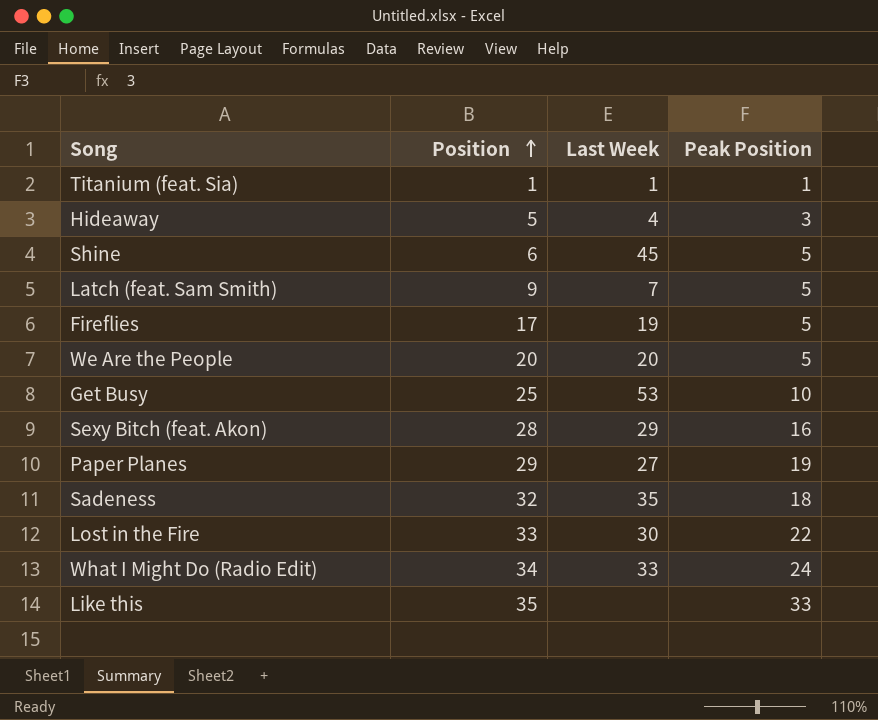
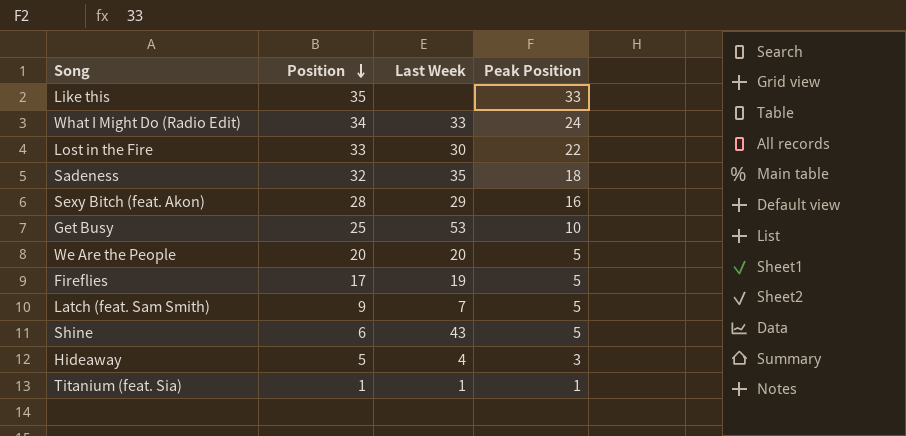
row order: Position ascending -> Position descending
row Paper Planes: 29 | 27 | 19 -> none
Shine | Last Week: 45 -> 43

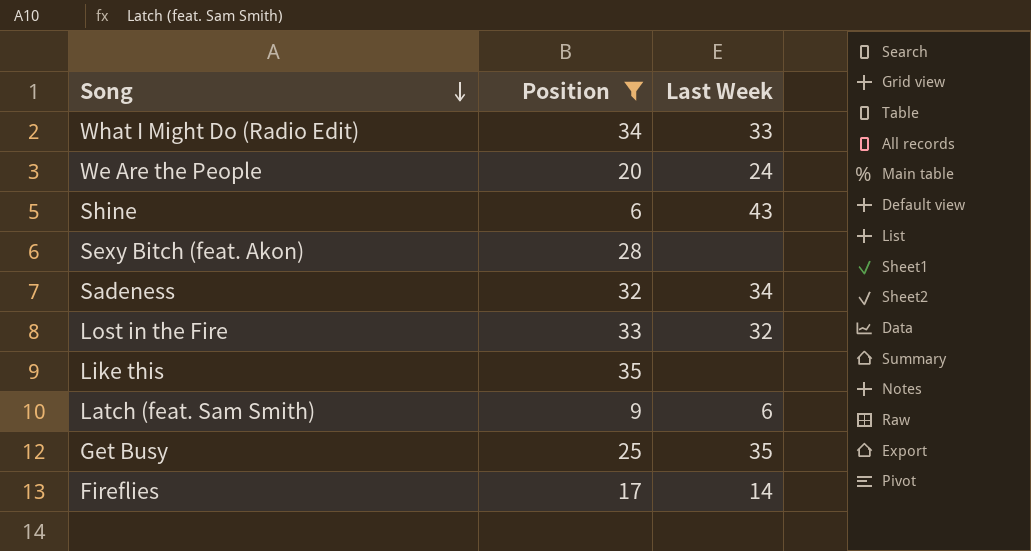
filter: none -> Position >= 6
row order: Position descending -> Song descending
column Peak Position | position: 4 -> none
We Are the People | Last Week: 20 -> 24
Sexy Bitch (feat. Akon) | Last Week: 29 -> none
Sadeness | Last Week: 35 -> 34
Lost in the Fire | Last Week: 30 -> 32
Latch (feat. Sam Smith) | Last Week: 7 -> 6
Get Busy | Last Week: 53 -> 35
Fireflies | Last Week: 19 -> 14

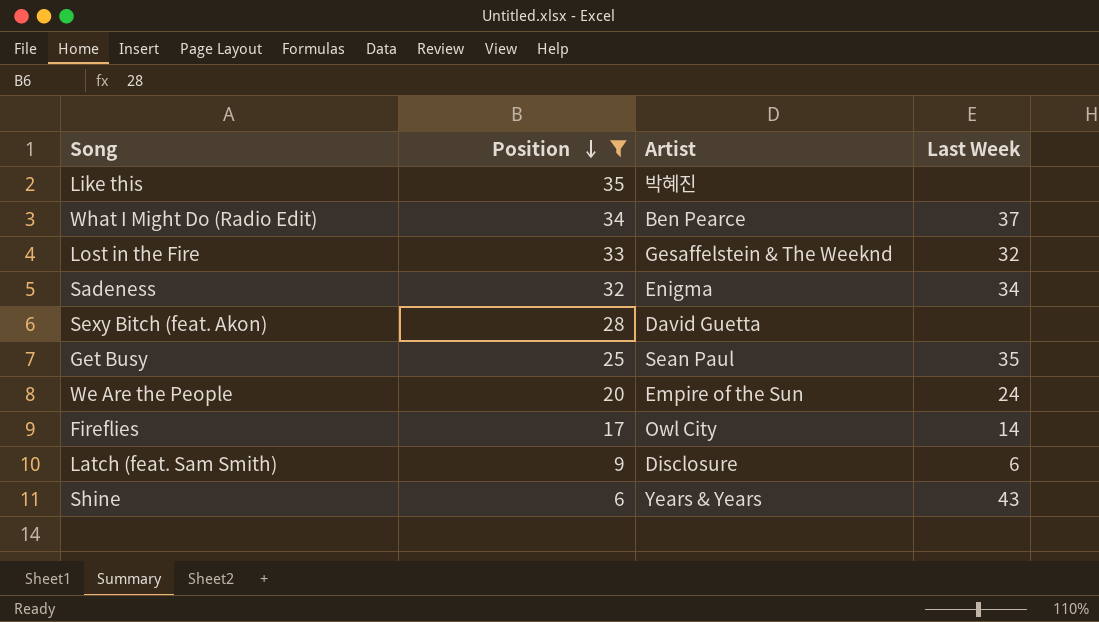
row order: Song descending -> Position descending
column Artist | position: none -> 3
What I Might Do (Radio Edit) | Last Week: 33 -> 37

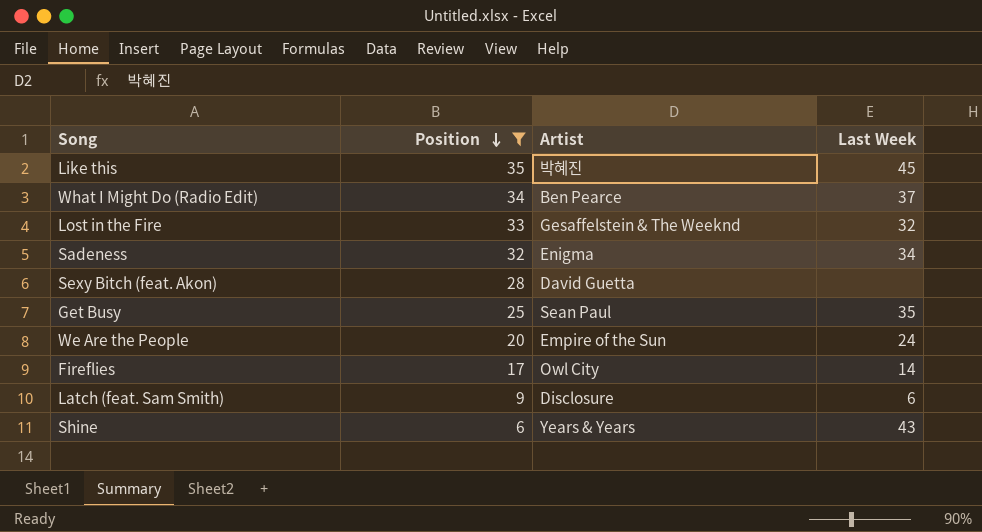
Like this | Last Week: none -> 45

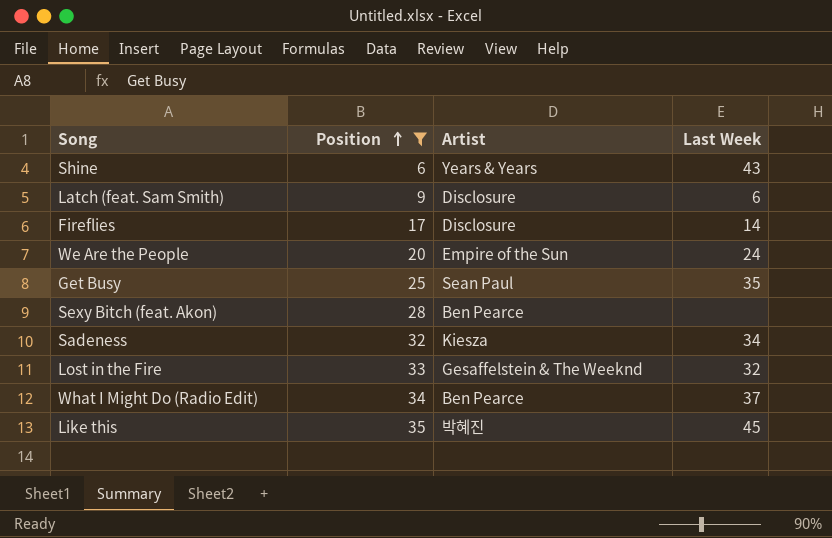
row order: Position descending -> Position ascending
Fireflies | Artist: Owl City -> Disclosure
Sexy Bitch (feat. Akon) | Artist: David Guetta -> Ben Pearce
Sadeness | Artist: Enigma -> Kiesza

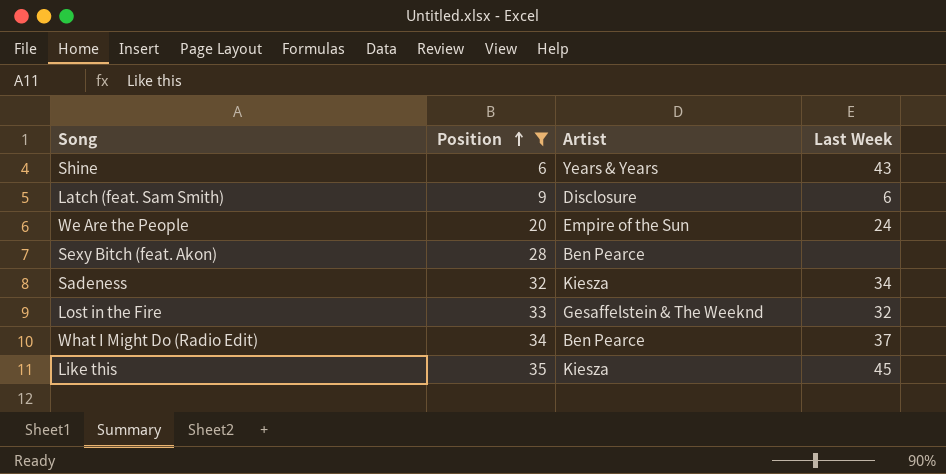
row Fireflies: 17 | Disclosure | 14 -> none
row Get Busy: 25 | Sean Paul | 35 -> none
Like this | Artist: 박혜진 -> Kiesza

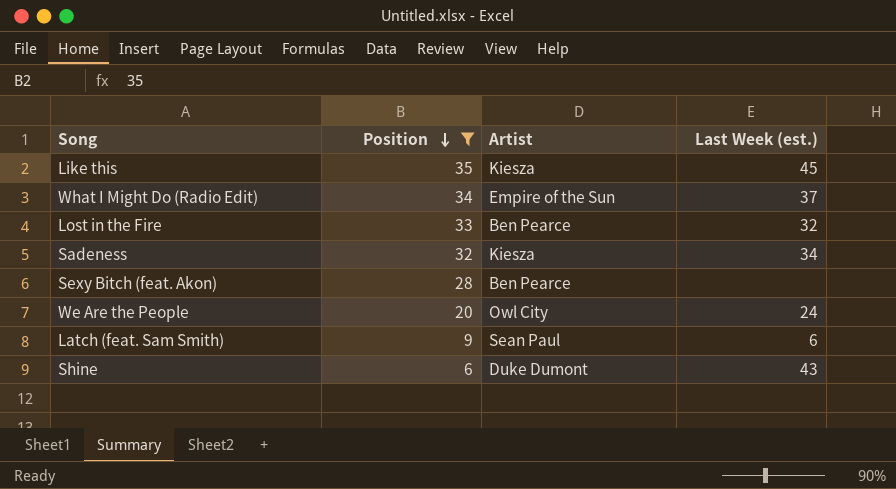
row order: Position ascending -> Position descending
column name: Last Week -> Last Week (est.)
What I Might Do (Radio Edit) | Artist: Ben Pearce -> Empire of the Sun
Lost in the Fire | Artist: Gesaffelstein & The Weeknd -> Ben Pearce
We Are the People | Artist: Empire of the Sun -> Owl City
Latch (feat. Sam Smith) | Artist: Disclosure -> Sean Paul
Shine | Artist: Years & Years -> Duke Dumont

